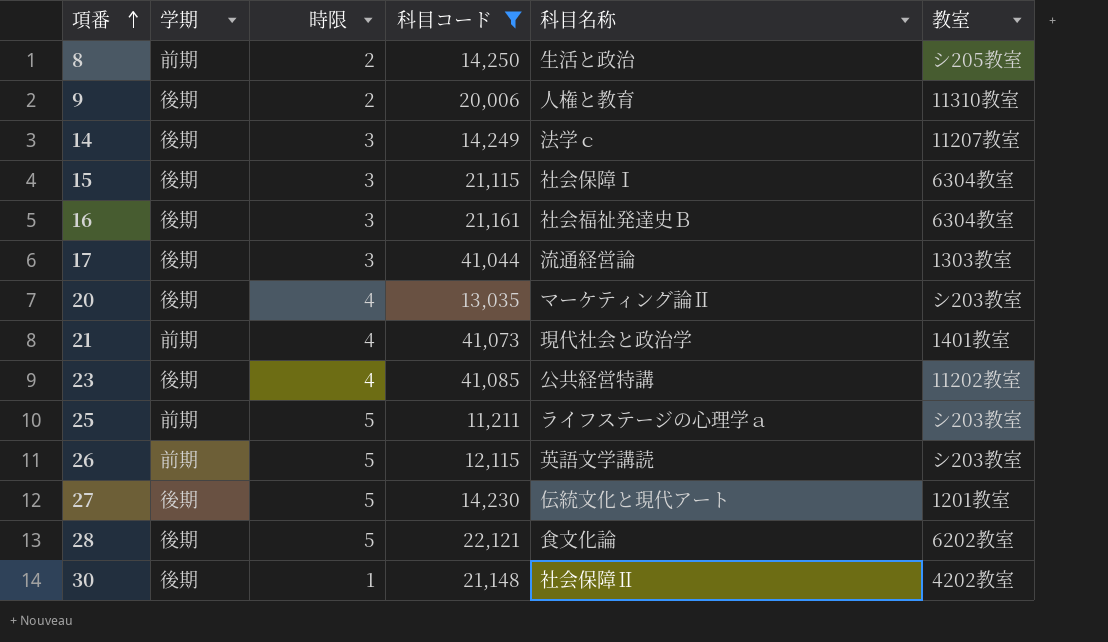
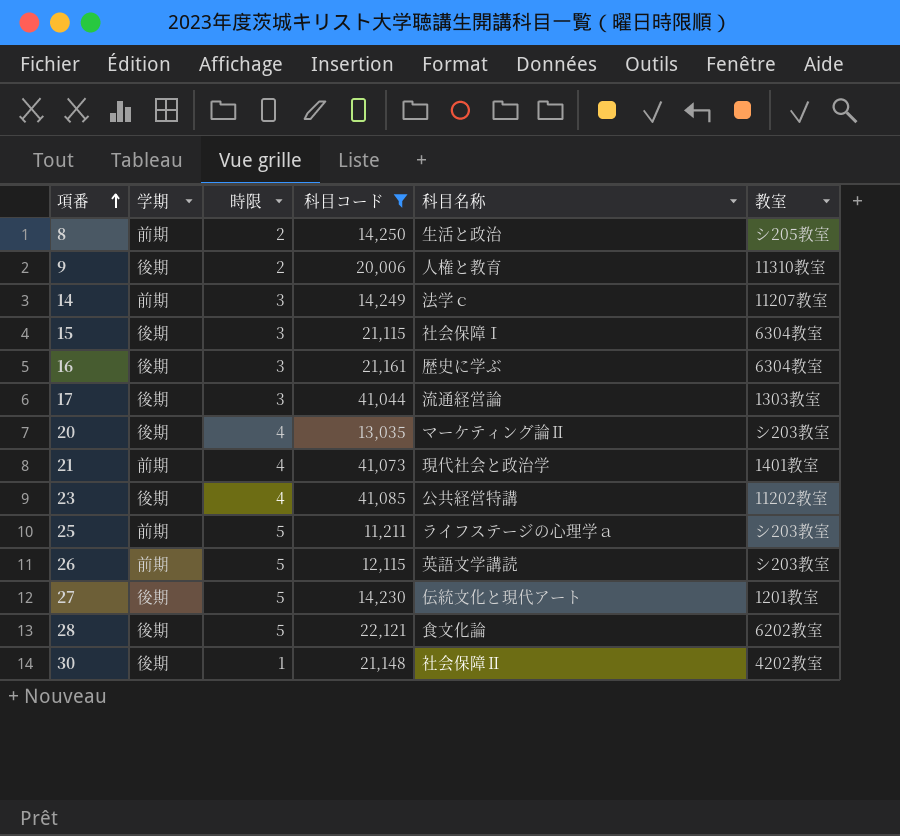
14 | 学期: 後期 -> 前期
16 | 科目名称: 社会福祉発達史Ｂ -> 歴史に学ぶ

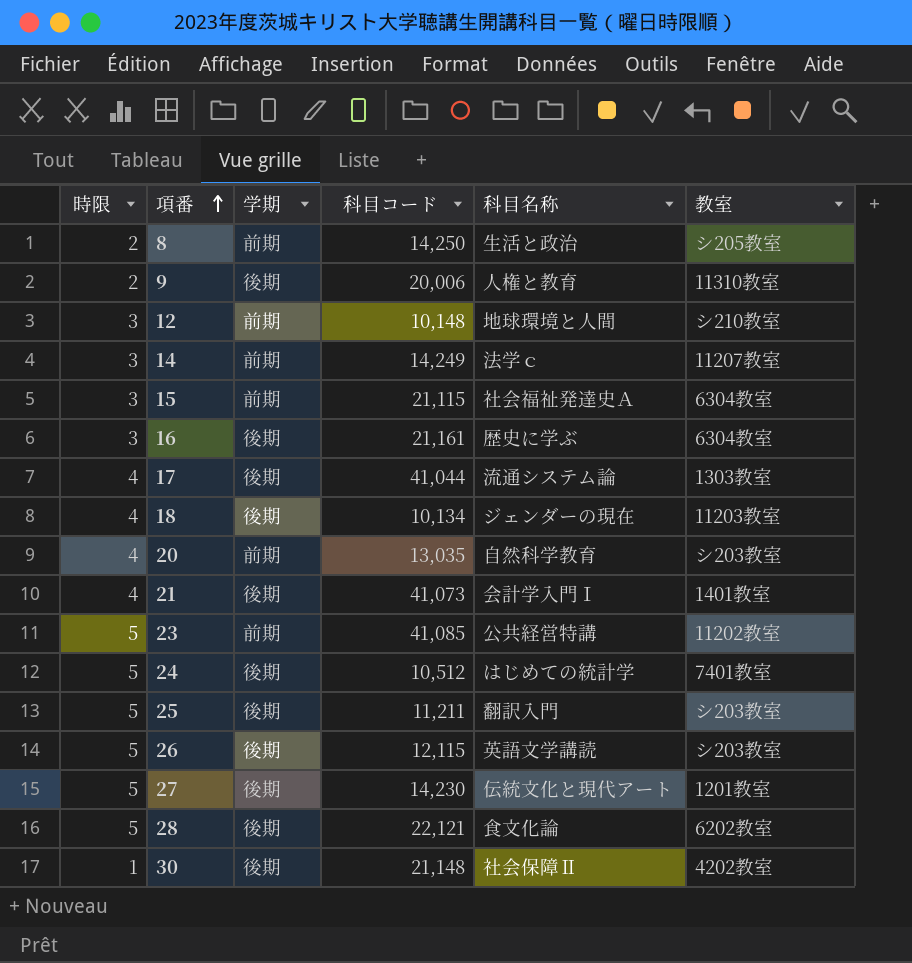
filter: 科目コード >= 11,211 -> none
column 時限 | position: 3 -> 1
15 | 学期: 後期 -> 前期
15 | 科目名称: 社会保障Ⅰ -> 社会福祉発達史Ａ
17 | 時限: 3 -> 4
17 | 科目名称: 流通経営論 -> 流通システム論
20 | 学期: 後期 -> 前期
20 | 科目名称: マーケティング論Ⅱ -> 自然科学教育
21 | 学期: 前期 -> 後期
21 | 科目名称: 現代社会と政治学 -> 会計学入門Ⅰ
23 | 時限: 4 -> 5
23 | 学期: 後期 -> 前期
25 | 学期: 前期 -> 後期
25 | 科目名称: ライフステージの心理学ａ -> 翻訳入門
26 | 学期: 前期 -> 後期

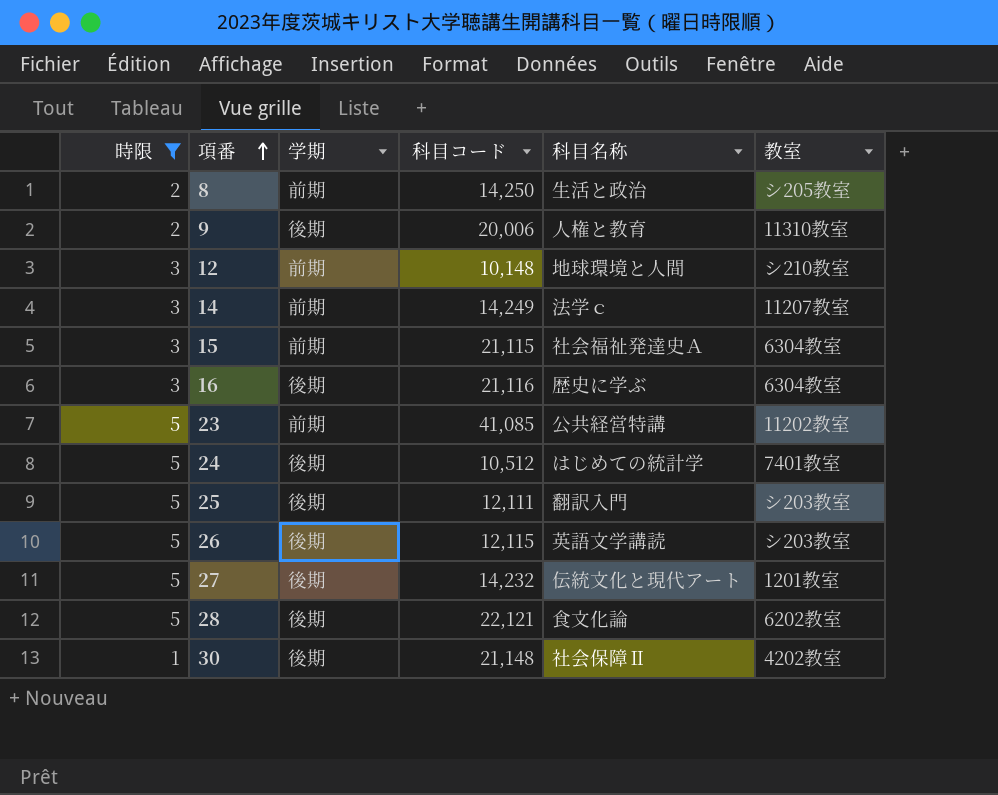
filter: none -> 時限 != 4
16 | 科目コード: 21,161 -> 21,116
25 | 科目コード: 11,211 -> 12,111
27 | 科目コード: 14,230 -> 14,232

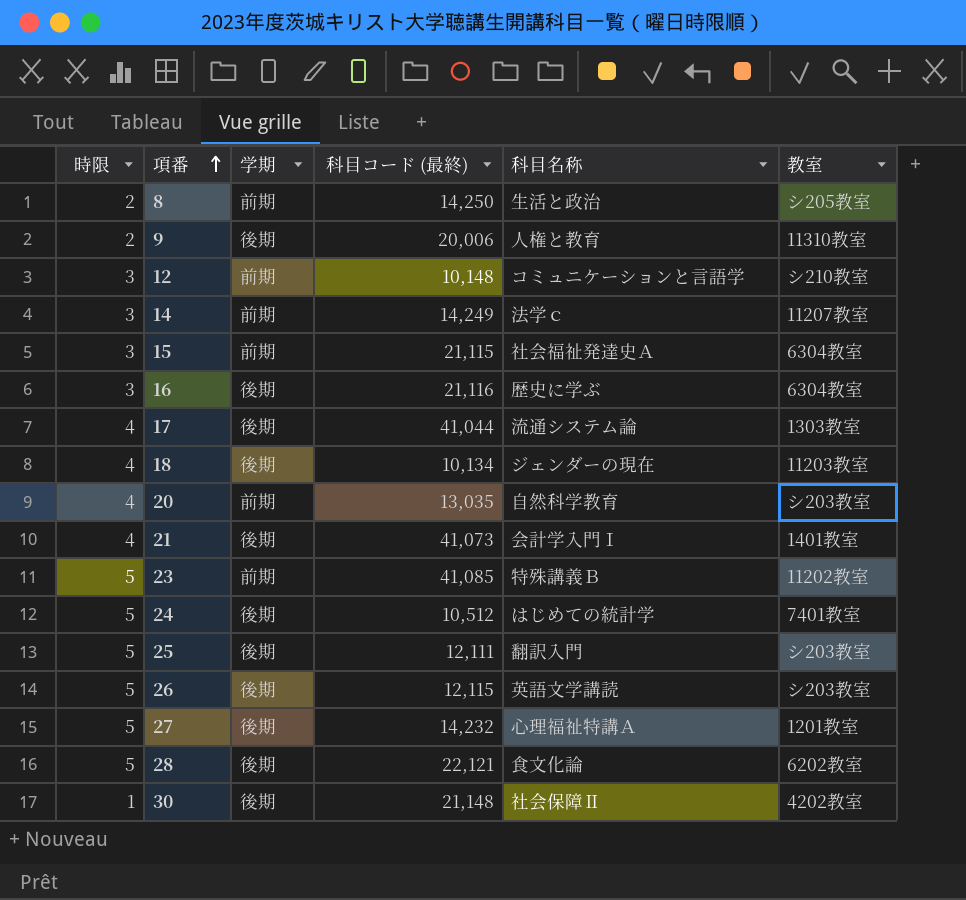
filter: 時限 != 4 -> none
column name: 科目コード -> 科目コード (最終)
12 | 科目名称: 地球環境と人間 -> コミュニケーションと言語学
23 | 科目名称: 公共経営特講 -> 特殊講義Ｂ
27 | 科目名称: 伝統文化と現代アート -> 心理福祉特講Ａ

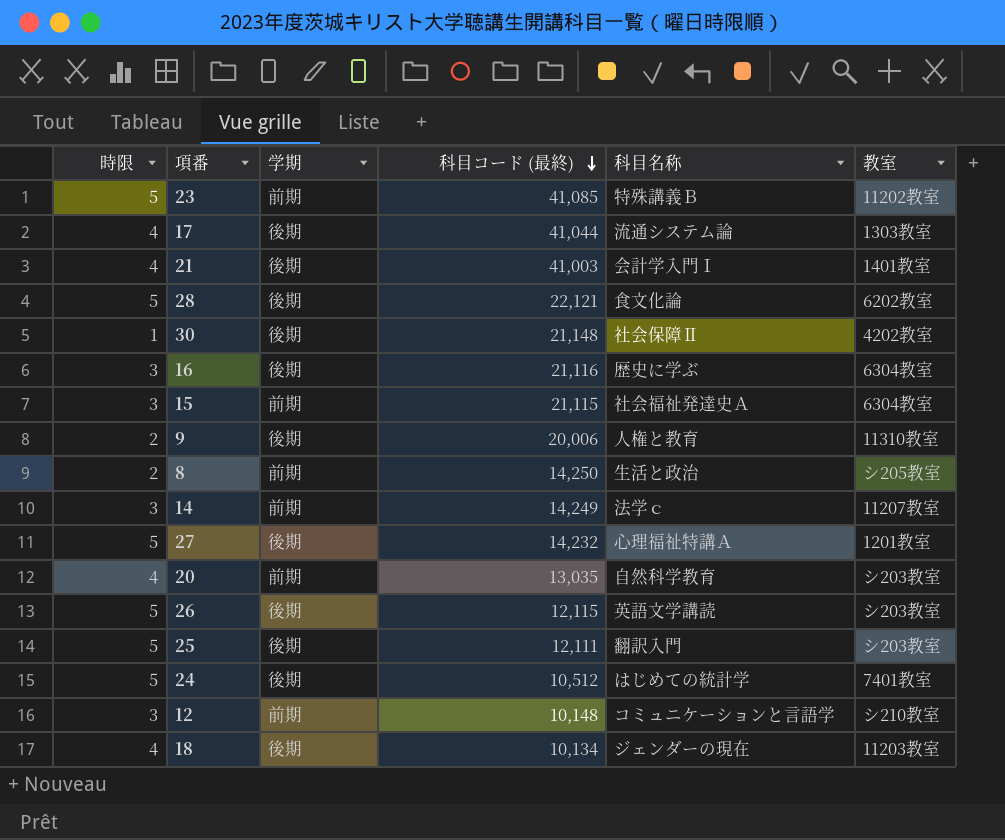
row order: 項番 ascending -> 科目コード (最終) descending
21 | 科目コード (最終): 41,073 -> 41,003

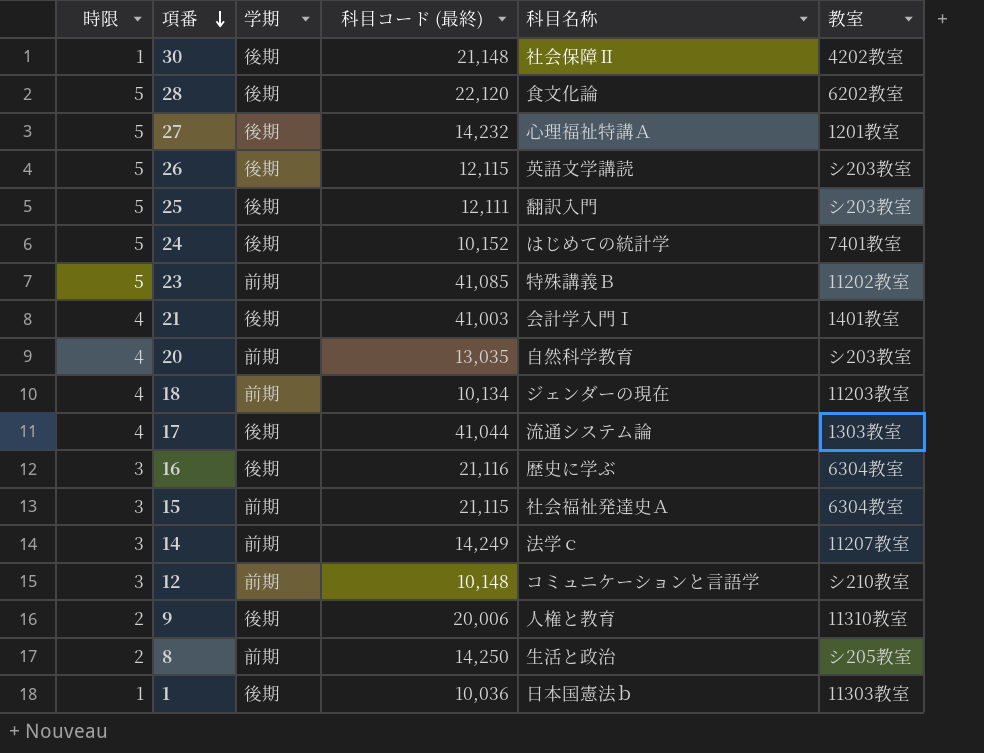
row order: 科目コード (最終) descending -> 項番 descending
28 | 科目コード (最終): 22,121 -> 22,120
24 | 科目コード (最終): 10,512 -> 10,152
18 | 学期: 後期 -> 前期
row 1: none -> 1 | 後期 | 10,036 | 日本国憲法ｂ | 11303教室

